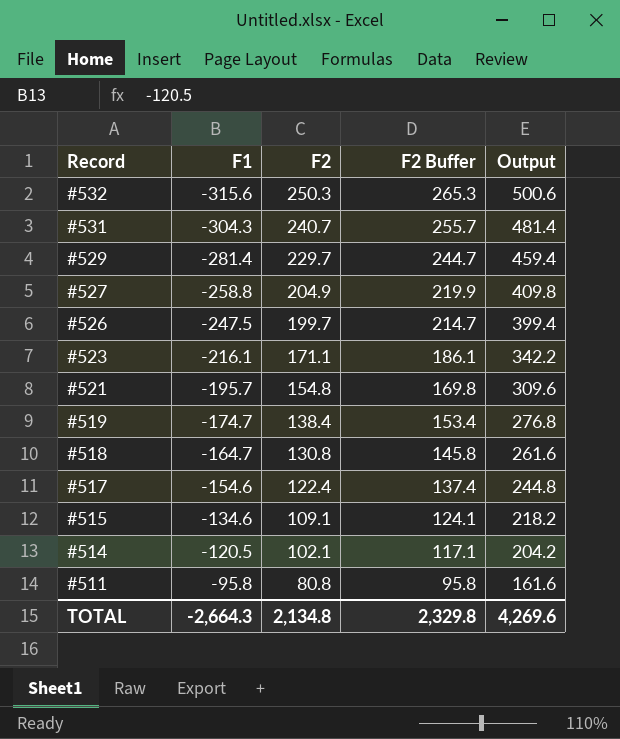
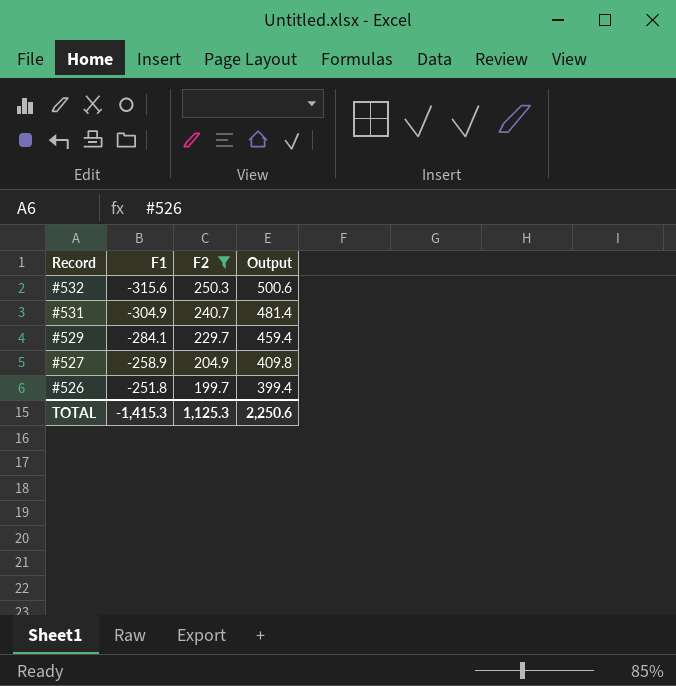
filter: none -> F2 >= 199.7
column F2 Buffer | formula: [F2] + 15 -> none
#531 | F1: -304.3 -> -304.9
#529 | F1: -281.4 -> -284.1
#527 | F1: -258.8 -> -258.9
#526 | F1: -247.5 -> -251.8
TOTAL | F1: -2,664.3 -> -1,415.3
TOTAL | F2: 2,134.8 -> 1,125.3
TOTAL | Output: 4,269.6 -> 2,250.6

